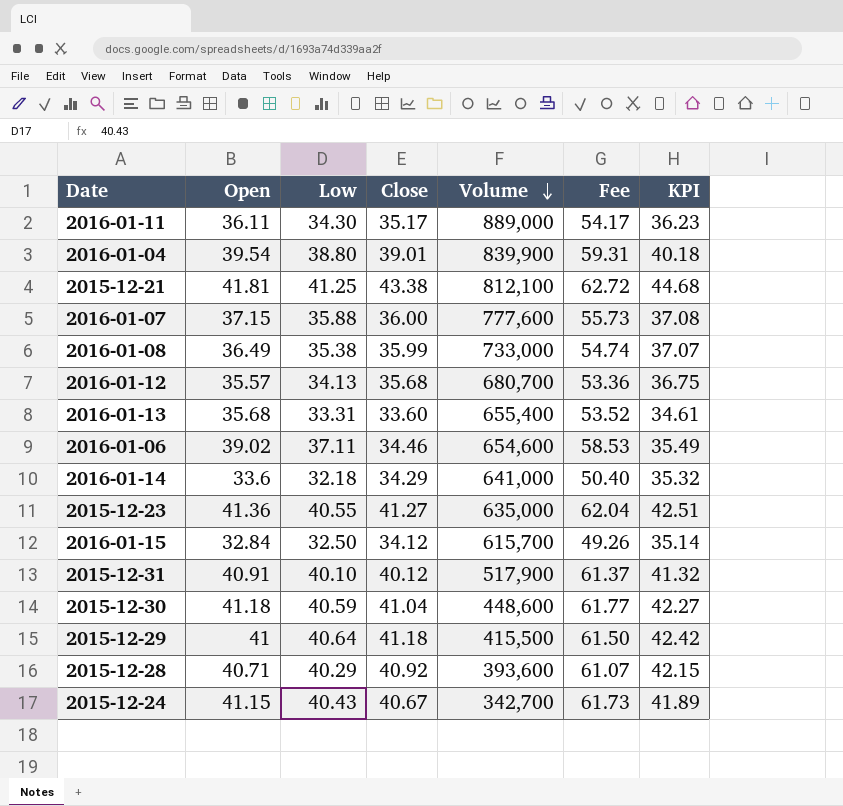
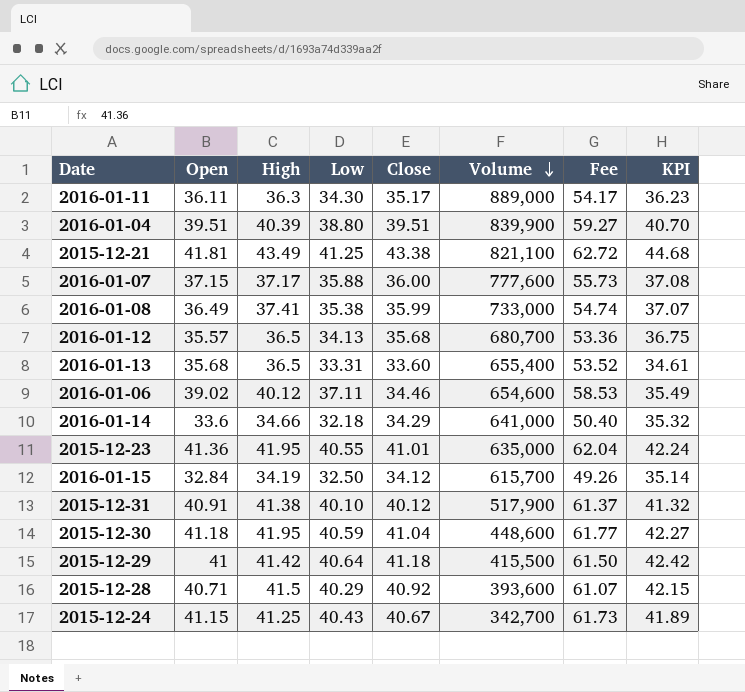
column High | position: none -> 3
2016-01-04 | Open: 39.54 -> 39.51
2016-01-04 | Close: 39.01 -> 39.51
2016-01-04 | Fee: 59.31 -> 59.27
2016-01-04 | KPI: 40.18 -> 40.70
2015-12-21 | Volume: 812,100 -> 821,100
2015-12-23 | Close: 41.27 -> 41.01
2015-12-23 | KPI: 42.51 -> 42.24

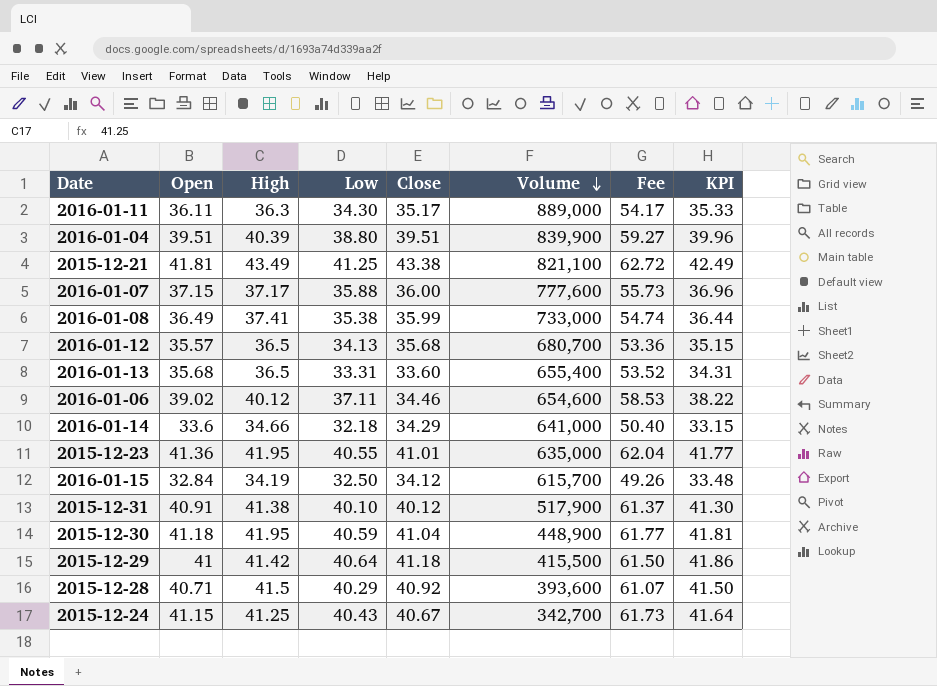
column KPI | formula: [Close] * 1.03 -> [Low] * 1.03
2015-12-30 | Volume: 448,600 -> 448,900

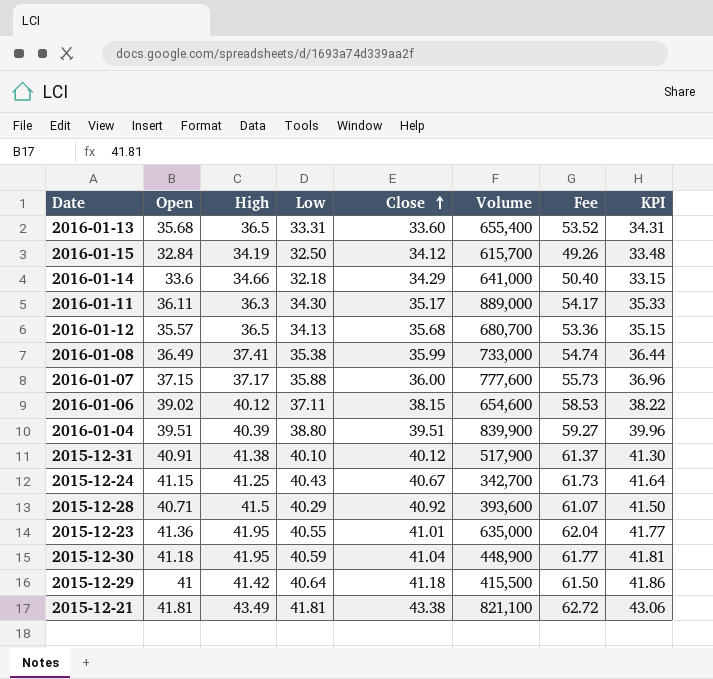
row order: Volume descending -> Close ascending
2016-01-06 | Close: 34.46 -> 38.15
2015-12-21 | Low: 41.25 -> 41.81
2015-12-21 | KPI: 42.49 -> 43.06

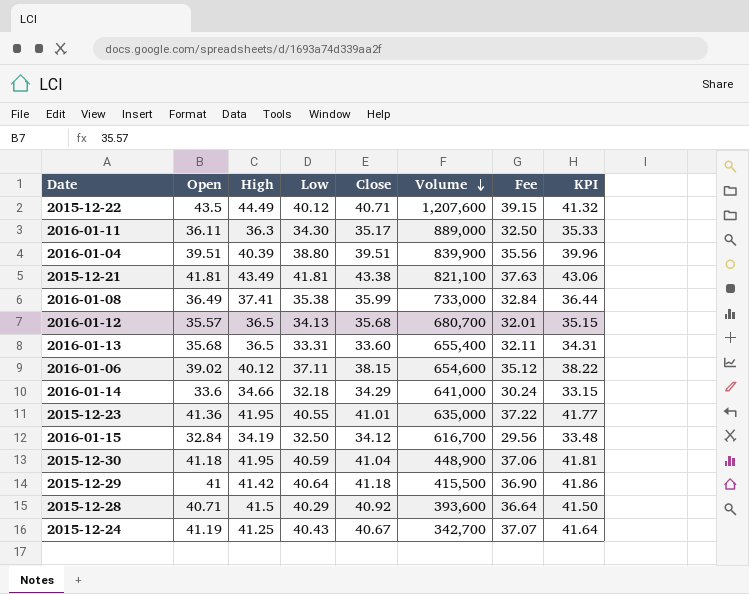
row order: Close ascending -> Volume descending
column Fee | formula: [Open] * 1.5 -> [Open] * 0.9
row 2016-01-07: 37.15 | 37.17 | 35.88 | 36.00 | 777,600 | 55.73 | 36.96 -> none
row 2015-12-31: 40.91 | 41.38 | 40.10 | 40.12 | 517,900 | 61.37 | 41.30 -> none
row 2015-12-22: none -> 43.5 | 44.49 | 40.12 | 40.71 | 1,207,600 | 39.15 | 41.32
2016-01-15 | Volume: 615,700 -> 616,700
2015-12-24 | Open: 41.15 -> 41.19

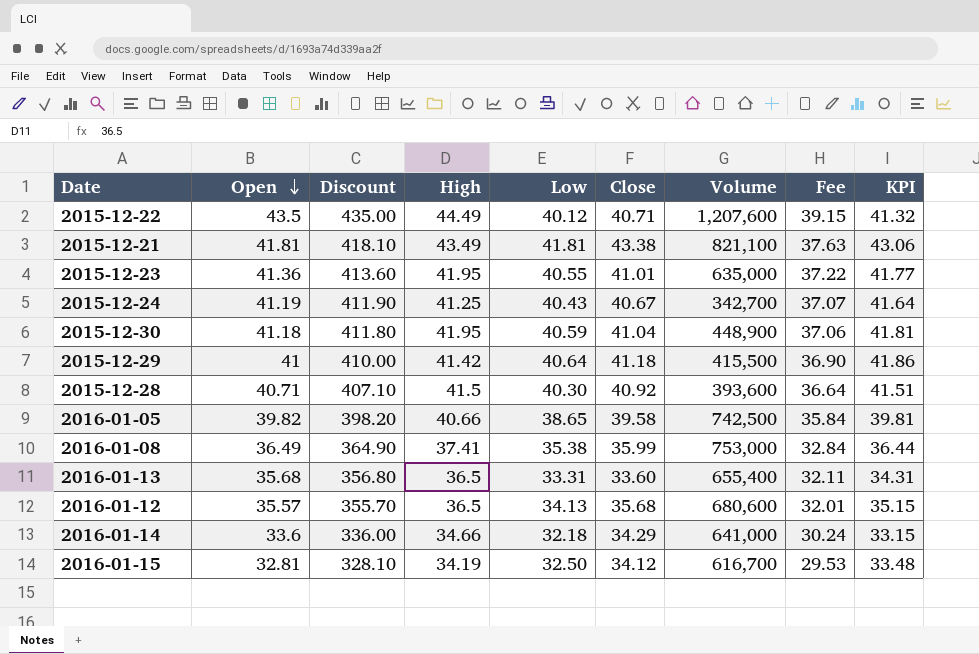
row order: Volume descending -> Open descending
column Discount | formula: none -> [Open] * 10
row 2016-01-11: 36.11 | 36.3 | 34.30 | 35.17 | 889,000 | 32.50 | 35.33 -> none
row 2016-01-04: 39.51 | 40.39 | 38.80 | 39.51 | 839,900 | 35.56 | 39.96 -> none
row 2016-01-06: 39.02 | 40.12 | 37.11 | 38.15 | 654,600 | 35.12 | 38.22 -> none
2015-12-28 | Low: 40.29 -> 40.30
2015-12-28 | KPI: 41.50 -> 41.51
row 2016-01-05: none -> 39.82 | 398.20 | 40.66 | 38.65 | 39.58 | 742,500 | 35.84 | 39.81
2016-01-08 | Volume: 733,000 -> 753,000
2016-01-12 | Volume: 680,700 -> 680,600
2016-01-15 | Open: 32.84 -> 32.81
2016-01-15 | Fee: 29.56 -> 29.53

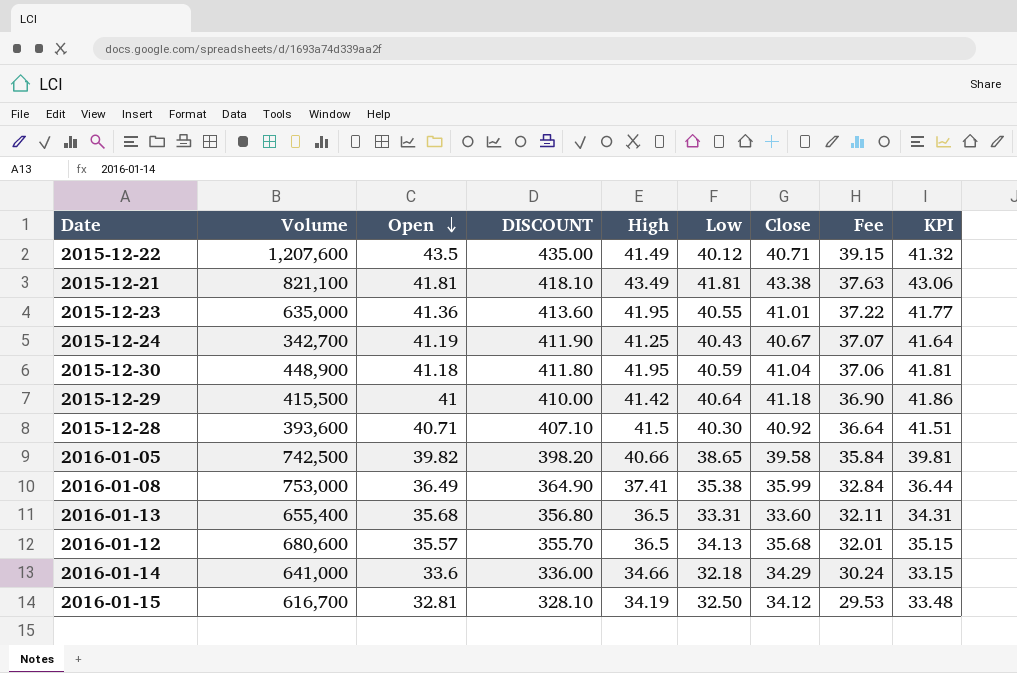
column Volume | position: 7 -> 2
column name: Discount -> DISCOUNT
2015-12-22 | High: 44.49 -> 41.49

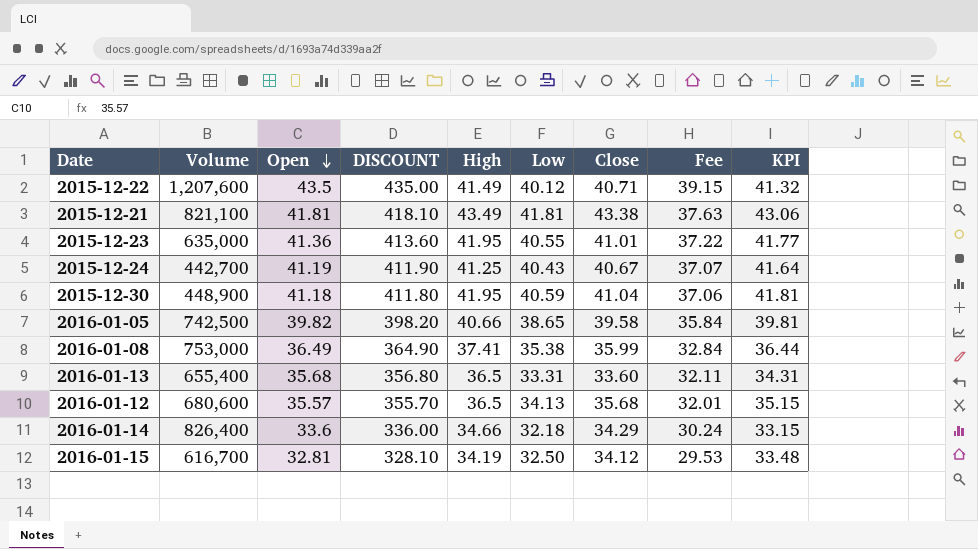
row 2015-12-29: 415,500 | 41 | 410.00 | 41.42 | 40.64 | 41.18 | 36.90 | 41.86 -> none
row 2015-12-28: 393,600 | 40.71 | 407.10 | 41.5 | 40.30 | 40.92 | 36.64 | 41.51 -> none
2015-12-24 | Volume: 342,700 -> 442,700
2016-01-14 | Volume: 641,000 -> 826,400

